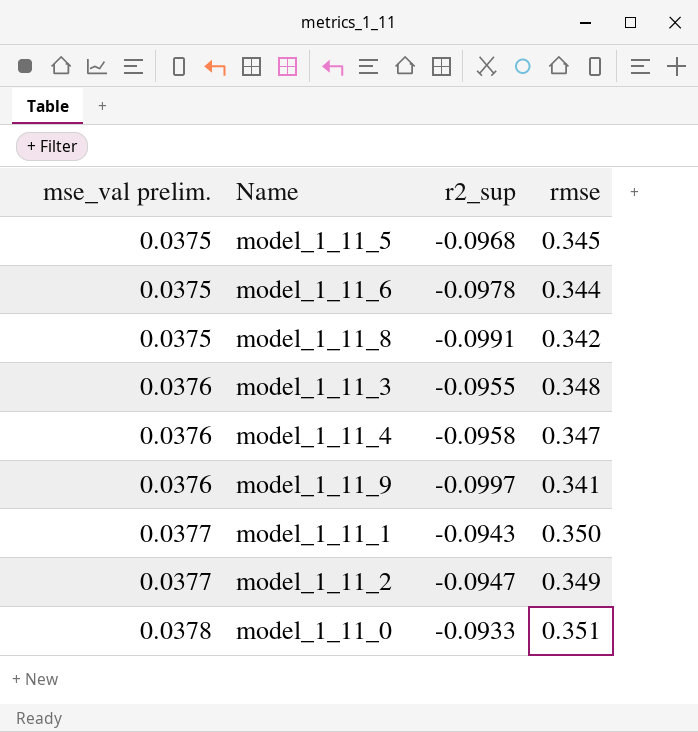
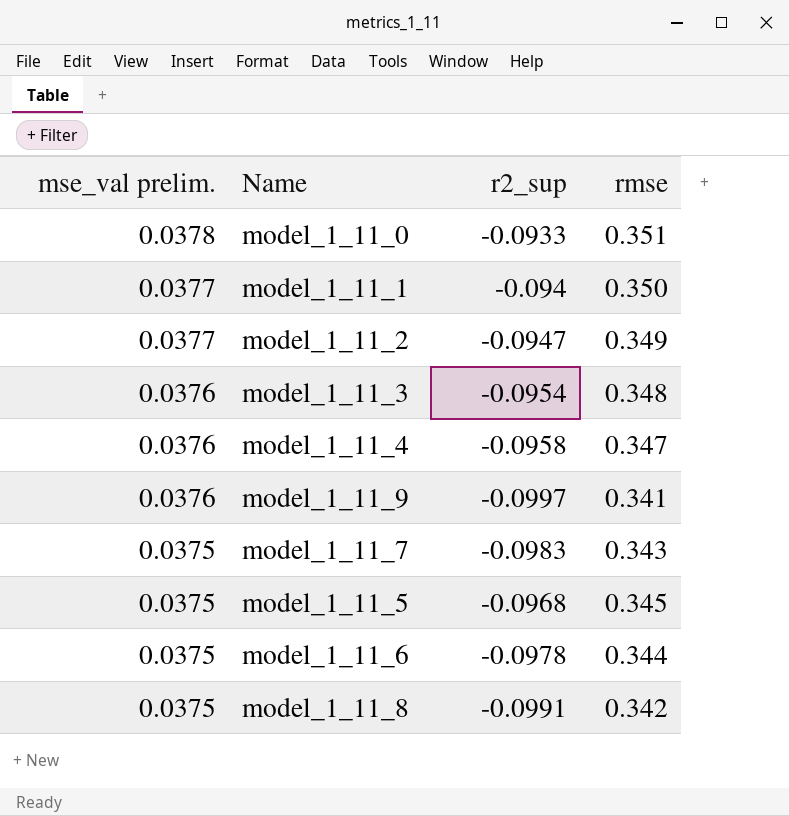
row order: mse_val prelim. ascending -> mse_val prelim. descending
model_1_11_1 | r2_sup: -0.0943 -> -0.094
model_1_11_3 | r2_sup: -0.0955 -> -0.0954
row model_1_11_7: none -> 0.0375 | -0.0983 | 0.343

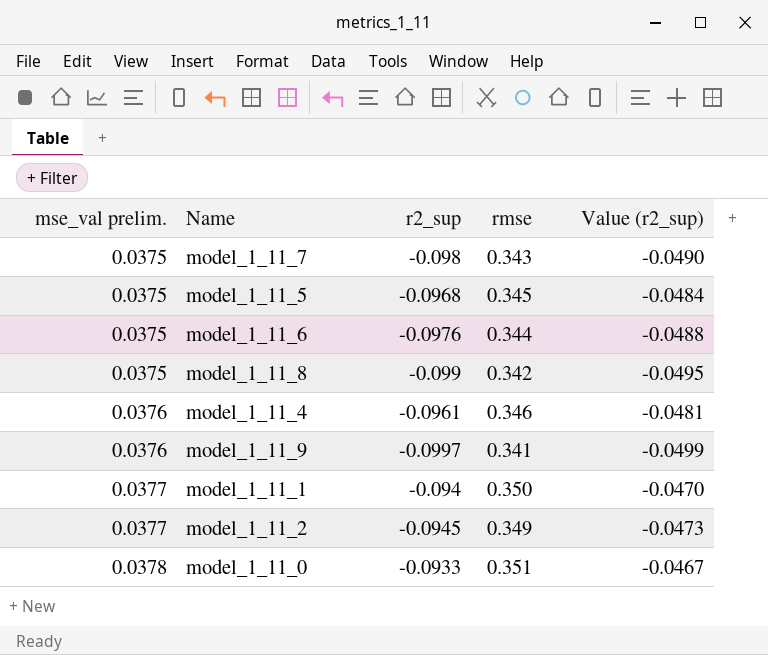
row order: mse_val prelim. descending -> mse_val prelim. ascending
column Value (r2_sup) | formula: none -> [r2_sup] * 0.5
row model_1_11_3: 0.0376 | -0.0954 | 0.348 -> none
model_1_11_7 | r2_sup: -0.0983 -> -0.098
model_1_11_6 | r2_sup: -0.0978 -> -0.0976
model_1_11_8 | r2_sup: -0.0991 -> -0.099
model_1_11_4 | r2_sup: -0.0958 -> -0.0961
model_1_11_4 | rmse: 0.347 -> 0.346
model_1_11_2 | r2_sup: -0.0947 -> -0.0945

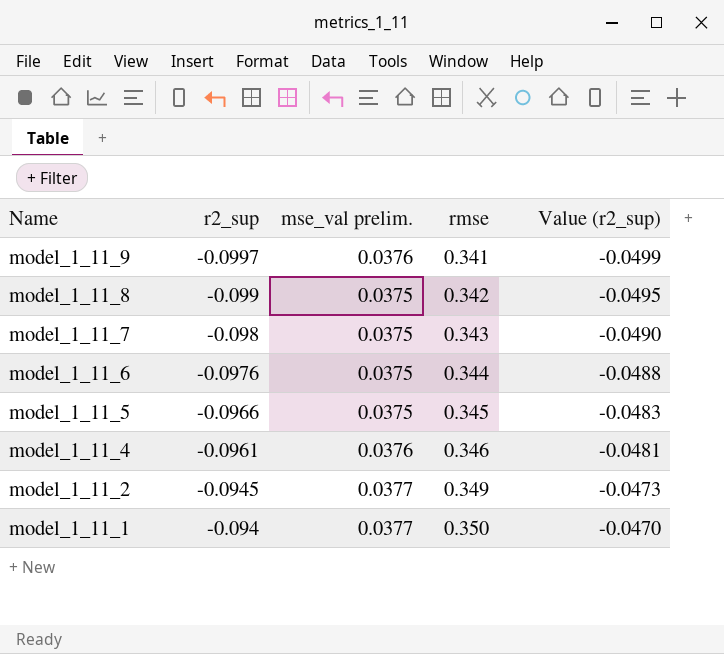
row order: mse_val prelim. ascending -> Name descending
column mse_val prelim. | position: 1 -> 3
row model_1_11_0: 0.0378 | -0.0933 | 0.351 | -0.0467 -> none
model_1_11_5 | r2_sup: -0.0968 -> -0.0966
model_1_11_5 | Value (r2_sup): -0.0484 -> -0.0483

